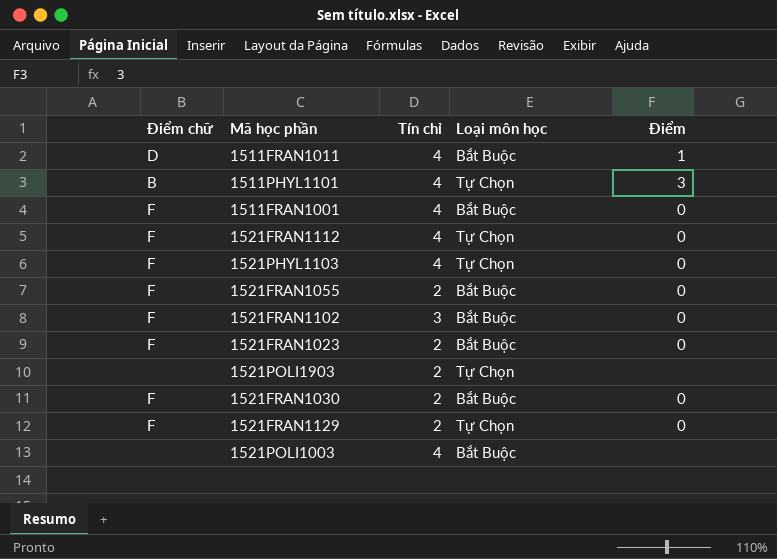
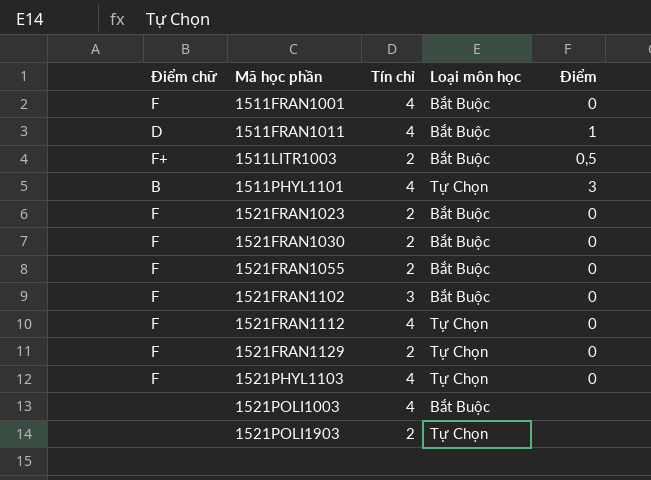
row order: none -> Mã học phần ascending
row 1511LITR1003: none -> F+ | 2 | Bắt Buộc | 0,5

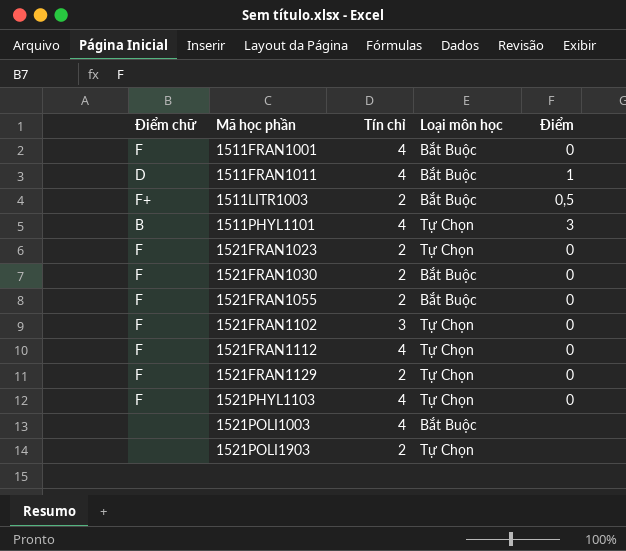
1521FRAN1023 | Loại môn học: Bắt Buộc -> Tự Chọn
1521FRAN1102 | Loại môn học: Bắt Buộc -> Tự Chọn

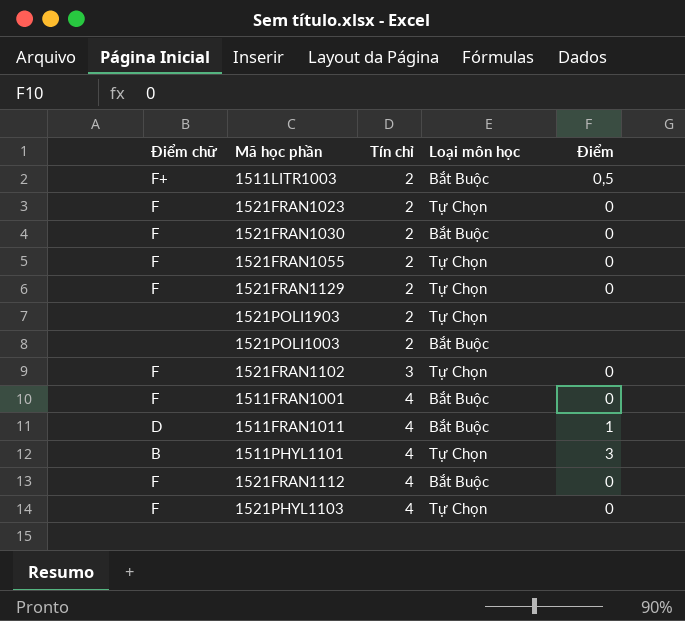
row order: Mã học phần ascending -> Tín chỉ ascending
1521FRAN1055 | Loại môn học: Bắt Buộc -> Tự Chọn
1521POLI1003 | Tín chỉ: 4 -> 2
1521FRAN1112 | Loại môn học: Tự Chọn -> Bắt Buộc

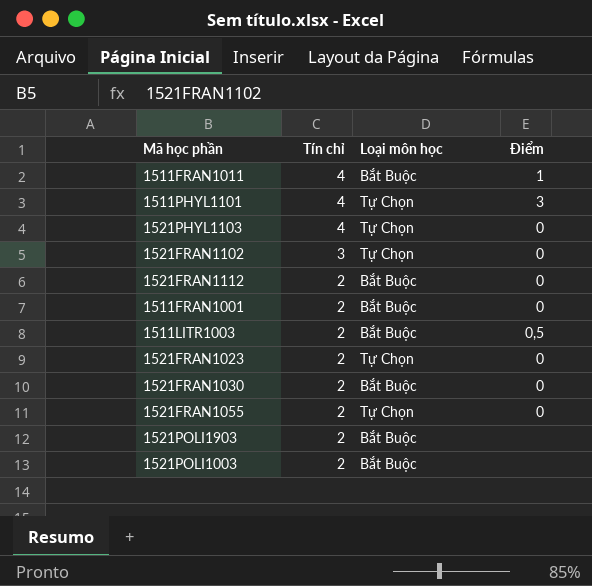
row order: Tín chỉ ascending -> Tín chỉ descending
column Điểm chữ | position: 1 -> none
row 1521FRAN1129: F | 2 | Tự Chọn | 0 -> none
1521FRAN1112 | Tín chỉ: 4 -> 2
1511FRAN1001 | Tín chỉ: 4 -> 2
1521POLI1903 | Loại môn học: Tự Chọn -> Bắt Buộc

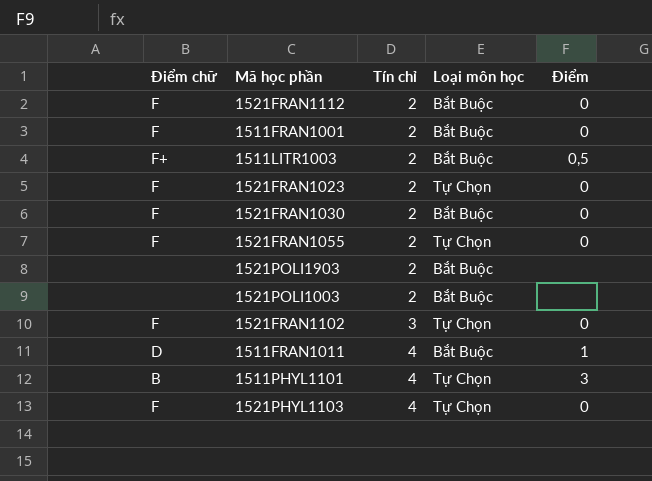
row order: Tín chỉ descending -> Tín chỉ ascending
column Điểm chữ | position: none -> 1

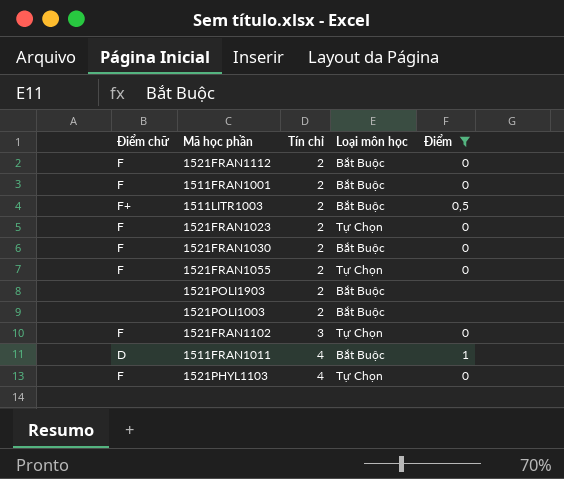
filter: none -> Điểm != 3

